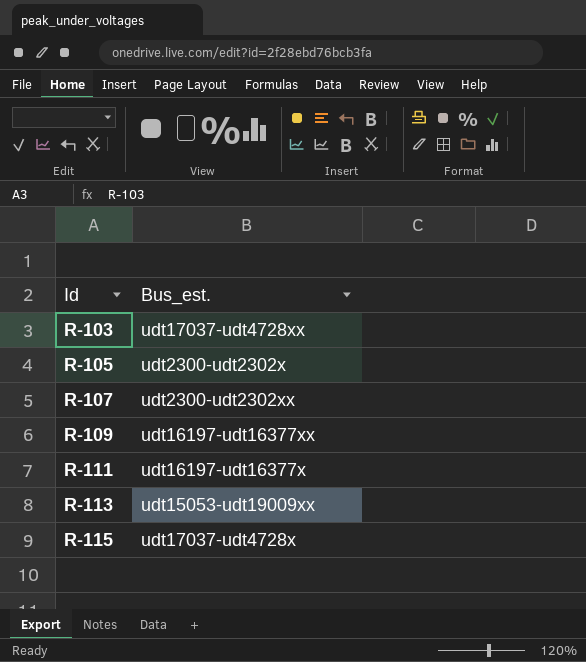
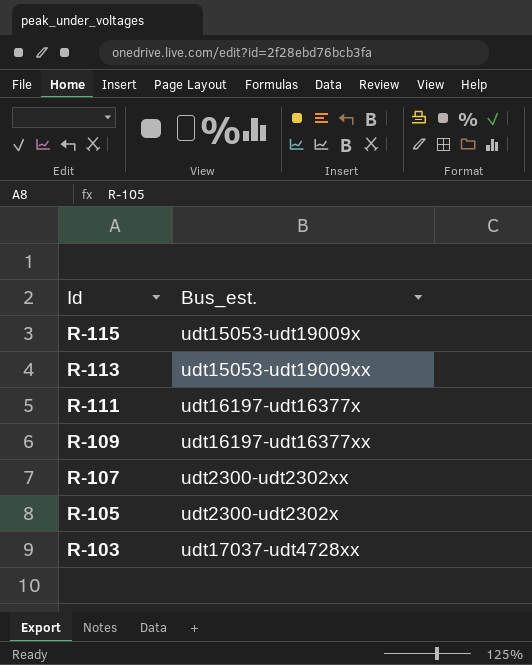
row order: Id ascending -> Id descending
R-115 | Bus_est.: udt17037-udt4728x -> udt15053-udt19009x

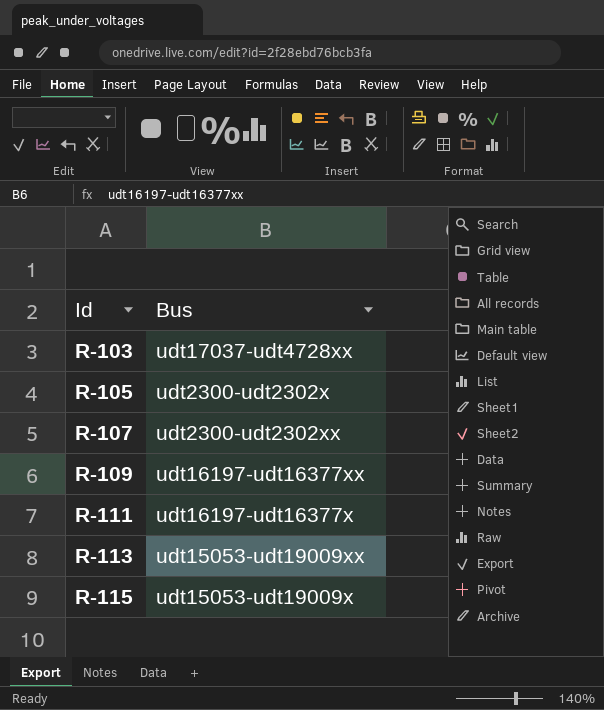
row order: Id descending -> Id ascending
column name: Bus_est. -> Bus

